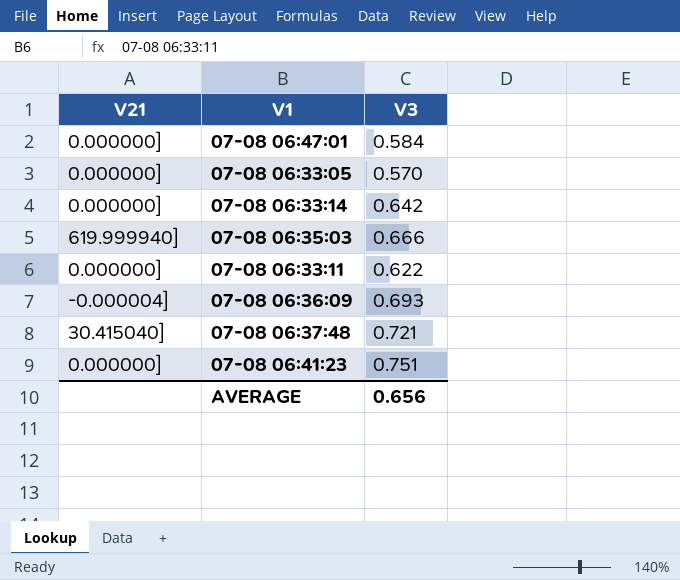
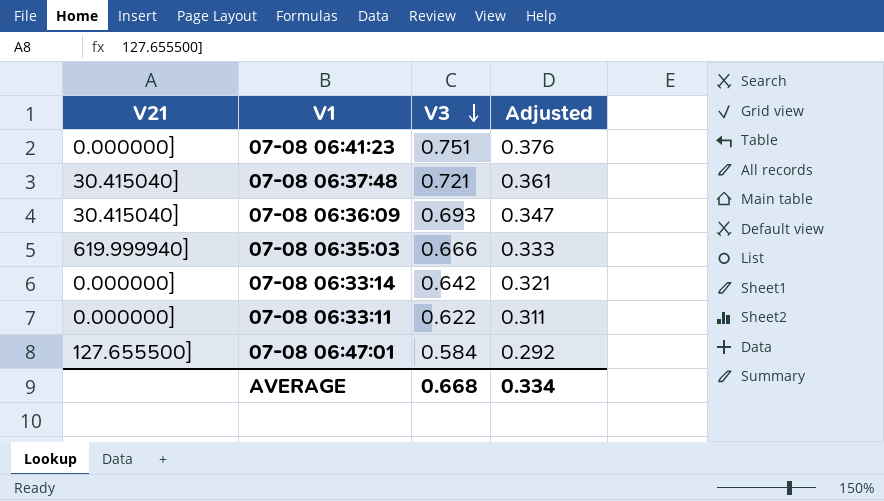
row order: none -> V3 descending
column Adjusted | formula: none -> [V3] * 0.5
row 07-08 06:33:05: 0.000000] | 0.570 -> none
07-08 06:36:09 | V21: -0.000004] -> 30.415040]
07-08 06:47:01 | V21: 0.000000] -> 127.655500]
AVERAGE | V3: 0.656 -> 0.668

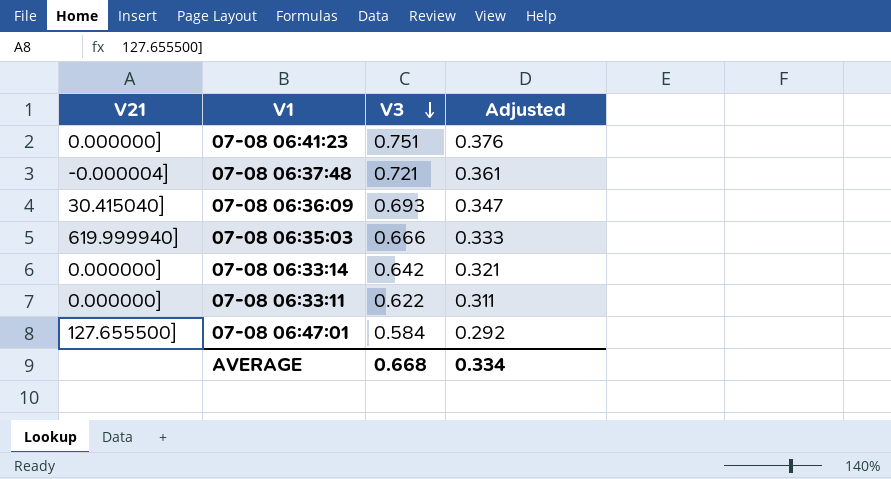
07-08 06:37:48 | V21: 30.415040] -> -0.000004]

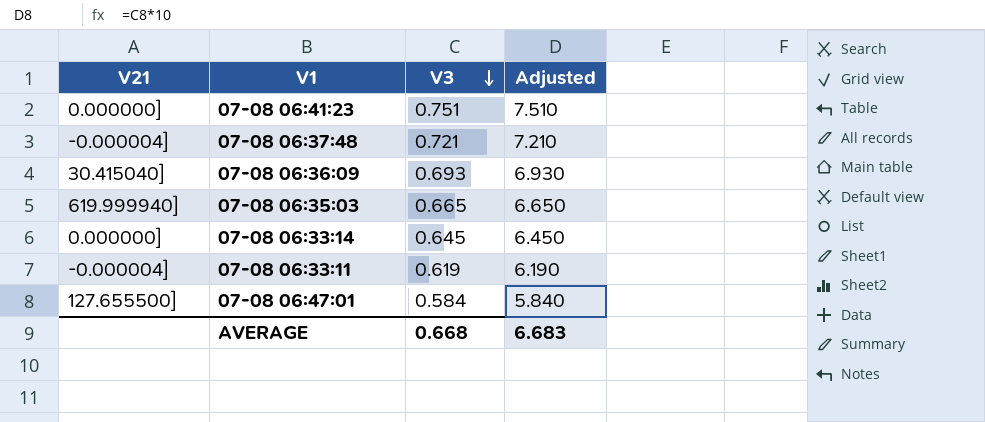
column Adjusted | formula: [V3] * 0.5 -> [V3] * 10
07-08 06:35:03 | V3: 0.666 -> 0.665
07-08 06:33:14 | V3: 0.642 -> 0.645
07-08 06:33:11 | V21: 0.000000] -> -0.000004]
07-08 06:33:11 | V3: 0.622 -> 0.619
AVERAGE | Adjusted: 0.334 -> 6.683

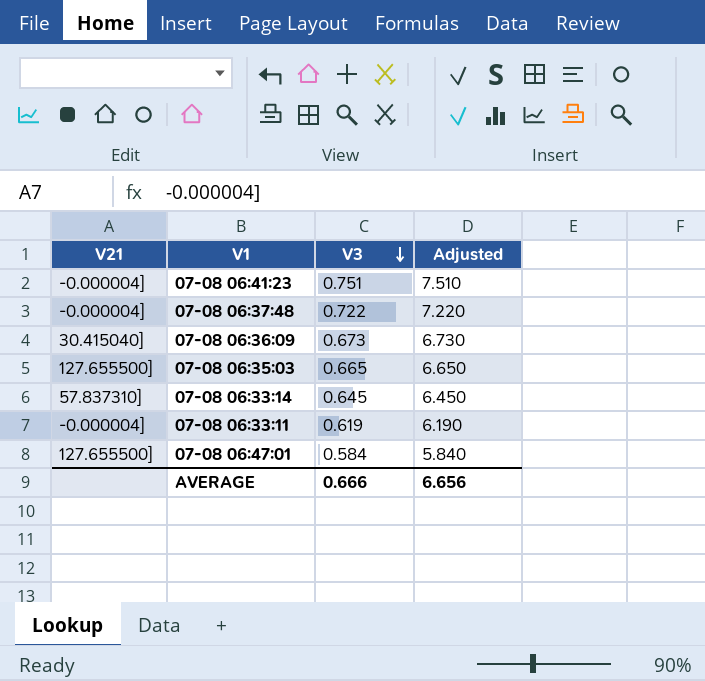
07-08 06:41:23 | V21: 0.000000] -> -0.000004]
07-08 06:37:48 | V3: 0.721 -> 0.722
07-08 06:37:48 | Adjusted: 7.210 -> 7.220
07-08 06:36:09 | V3: 0.693 -> 0.673
07-08 06:36:09 | Adjusted: 6.930 -> 6.730
07-08 06:35:03 | V21: 619.999940] -> 127.655500]
07-08 06:33:14 | V21: 0.000000] -> 57.837310]
AVERAGE | V3: 0.668 -> 0.666
AVERAGE | Adjusted: 6.683 -> 6.656

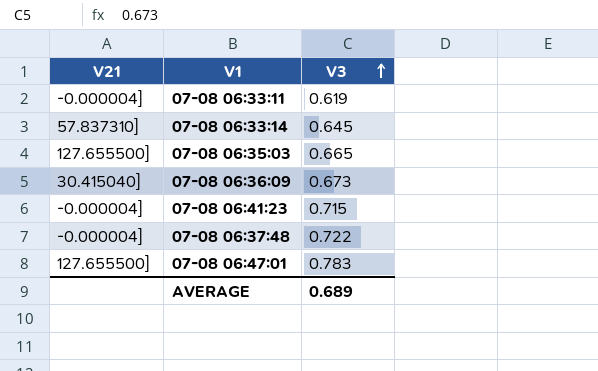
row order: V3 descending -> V3 ascending
column Adjusted | formula: [V3] * 10 -> none
07-08 06:41:23 | V3: 0.751 -> 0.715
07-08 06:47:01 | V3: 0.584 -> 0.783
AVERAGE | V3: 0.666 -> 0.689

